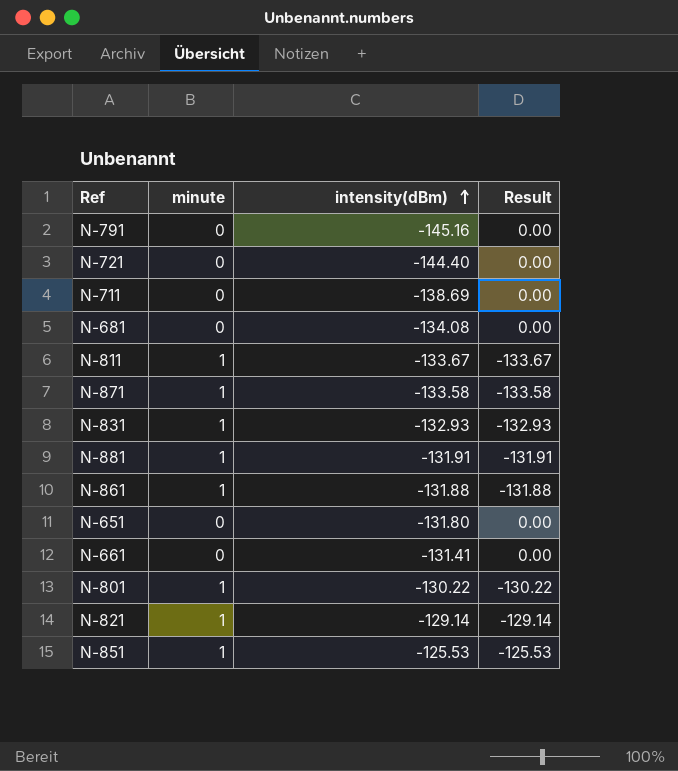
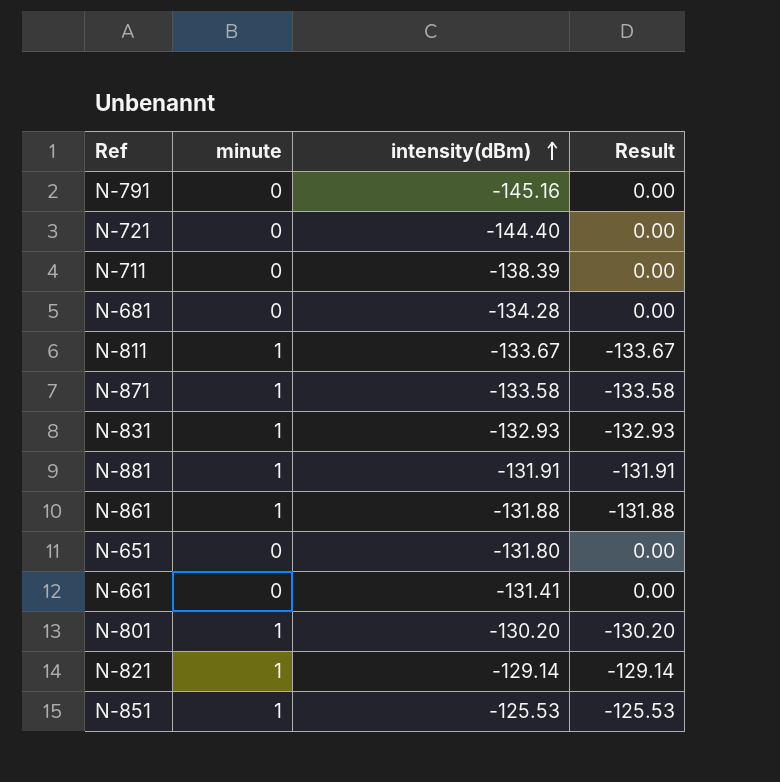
N-711 | intensity(dBm): -138.69 -> -138.39
N-681 | intensity(dBm): -134.08 -> -134.28
N-801 | intensity(dBm): -130.22 -> -130.20
N-801 | Result: -130.22 -> -130.20

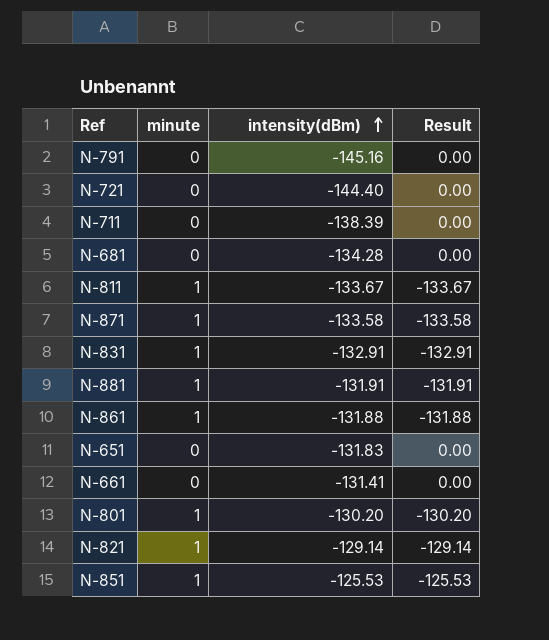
N-831 | intensity(dBm): -132.93 -> -132.91
N-831 | Result: -132.93 -> -132.91
N-651 | intensity(dBm): -131.80 -> -131.83

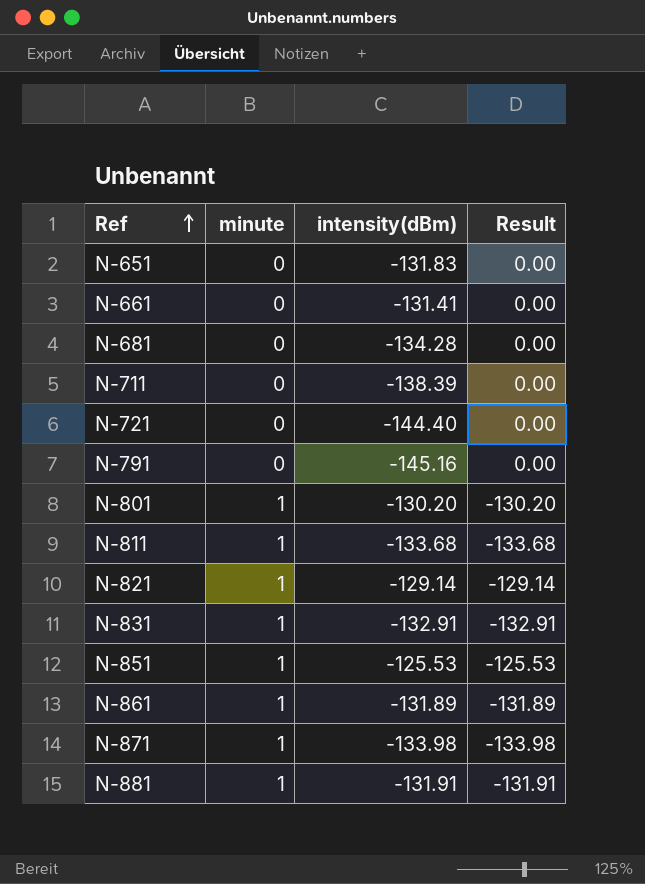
row order: intensity(dBm) ascending -> Ref ascending
N-811 | intensity(dBm): -133.67 -> -133.68
N-811 | Result: -133.67 -> -133.68
N-861 | intensity(dBm): -131.88 -> -131.89
N-861 | Result: -131.88 -> -131.89
N-871 | intensity(dBm): -133.58 -> -133.98
N-871 | Result: -133.58 -> -133.98

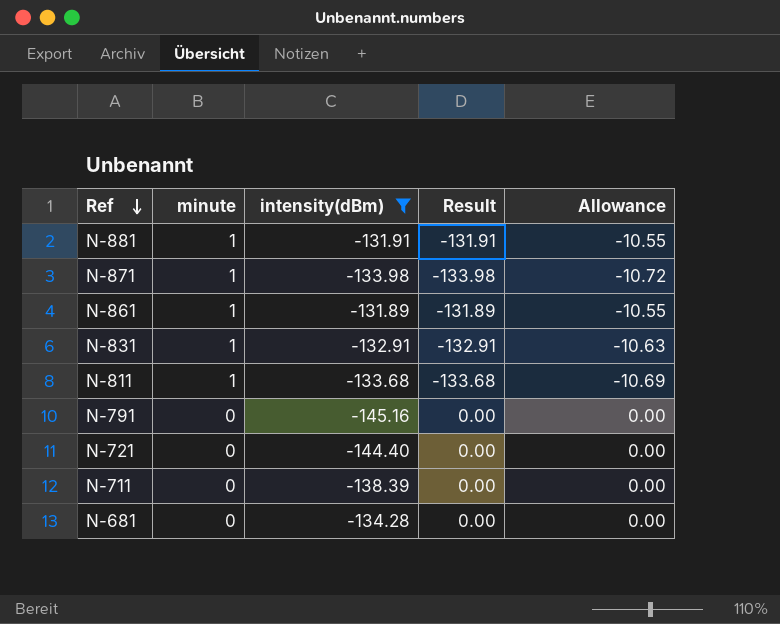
filter: none -> intensity(dBm) <= -131.89
row order: Ref ascending -> Ref descending
column Allowance | formula: none -> [Result] * 0.08

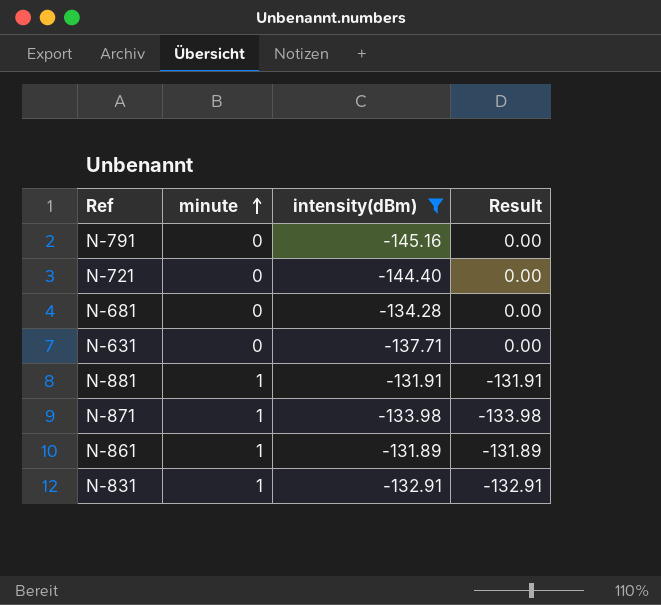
row order: Ref descending -> minute ascending
column Allowance | formula: [Result] * 0.08 -> none
row N-811: 1 | -133.68 | -133.68 | -10.69 -> none
row N-711: 0 | -138.39 | 0.00 | 0.00 -> none
row N-631: none -> 0 | -137.71 | 0.00

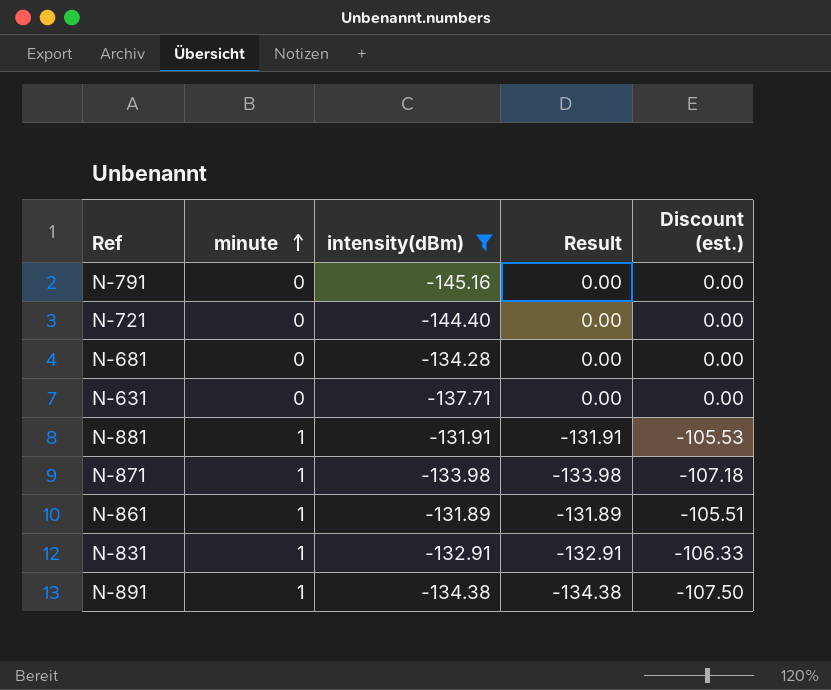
column Discount (est.) | formula: none -> [Result] * 0.8
row N-891: none -> 1 | -134.38 | -134.38 | -107.50

